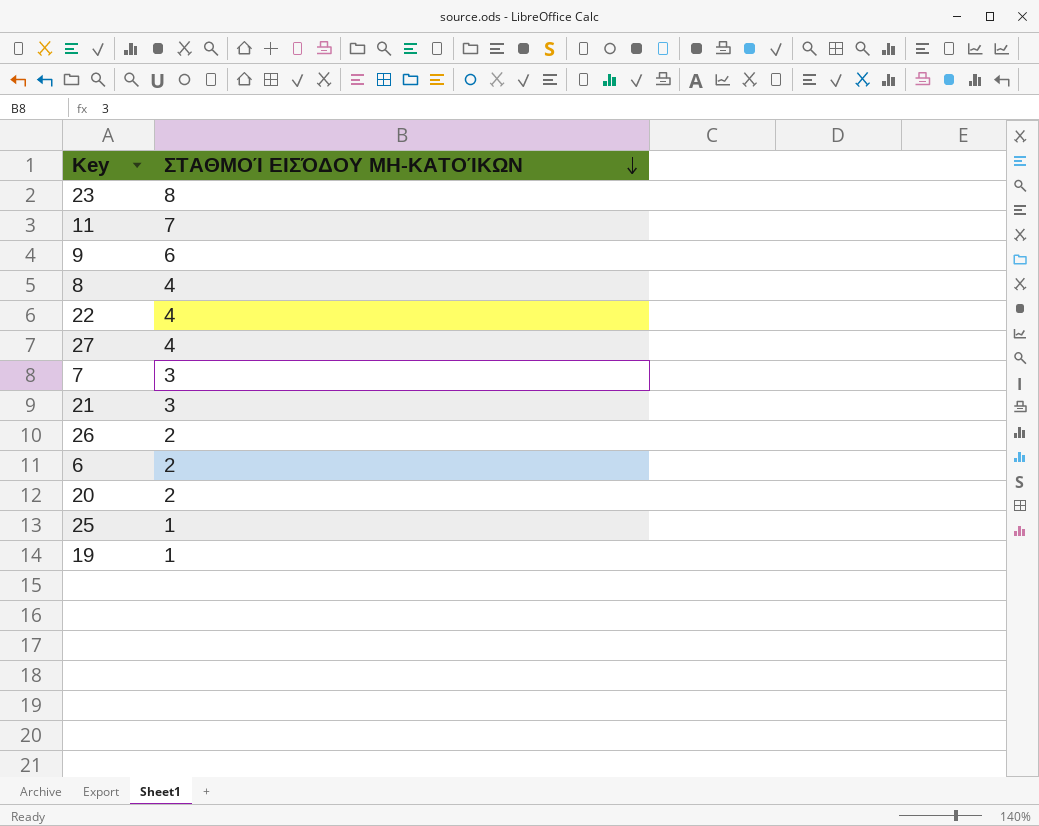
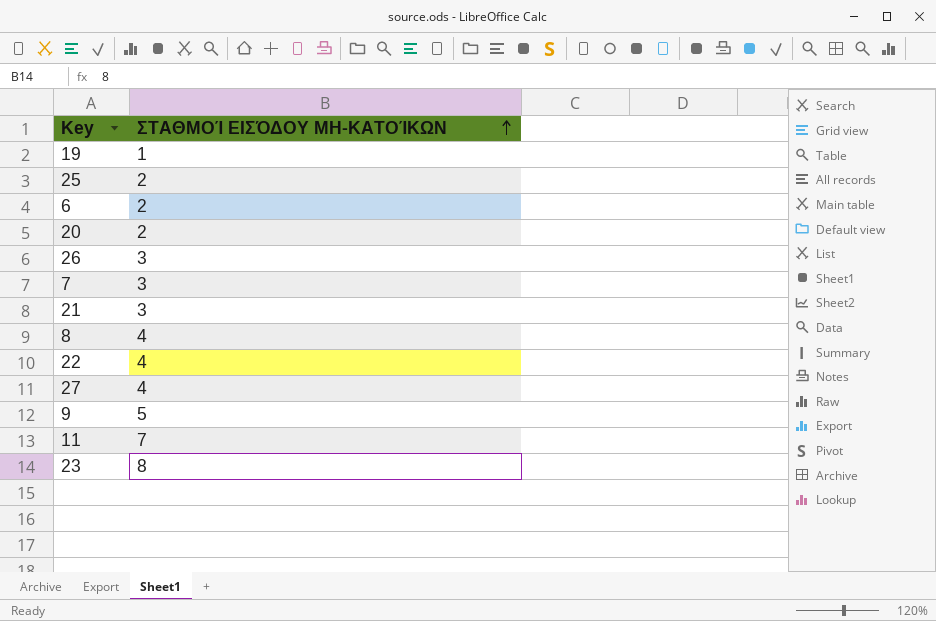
row order: ΣΤΑΘΜΟΊ ΕΙΣΌΔΟΥ ΜΗ-ΚΑΤΟΊΚΩΝ descending -> ΣΤΑΘΜΟΊ ΕΙΣΌΔΟΥ ΜΗ-ΚΑΤΟΊΚΩΝ ascending
25 | ΣΤΑΘΜΟΊ ΕΙΣΌΔΟΥ ΜΗ-ΚΑΤΟΊΚΩΝ: 1 -> 2
26 | ΣΤΑΘΜΟΊ ΕΙΣΌΔΟΥ ΜΗ-ΚΑΤΟΊΚΩΝ: 2 -> 3
9 | ΣΤΑΘΜΟΊ ΕΙΣΌΔΟΥ ΜΗ-ΚΑΤΟΊΚΩΝ: 6 -> 5

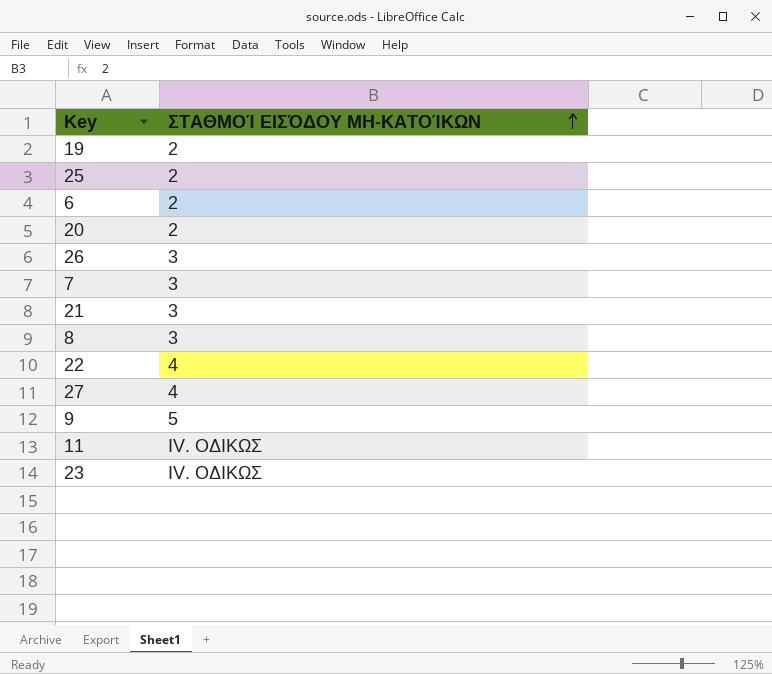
19 | ΣΤΑΘΜΟΊ ΕΙΣΌΔΟΥ ΜΗ-ΚΑΤΟΊΚΩΝ: 1 -> 2
8 | ΣΤΑΘΜΟΊ ΕΙΣΌΔΟΥ ΜΗ-ΚΑΤΟΊΚΩΝ: 4 -> 3
11 | ΣΤΑΘΜΟΊ ΕΙΣΌΔΟΥ ΜΗ-ΚΑΤΟΊΚΩΝ: 7 -> ΙV. ΟΔΙΚΩΣ
23 | ΣΤΑΘΜΟΊ ΕΙΣΌΔΟΥ ΜΗ-ΚΑΤΟΊΚΩΝ: 8 -> ΙV. ΟΔΙΚΩΣ

